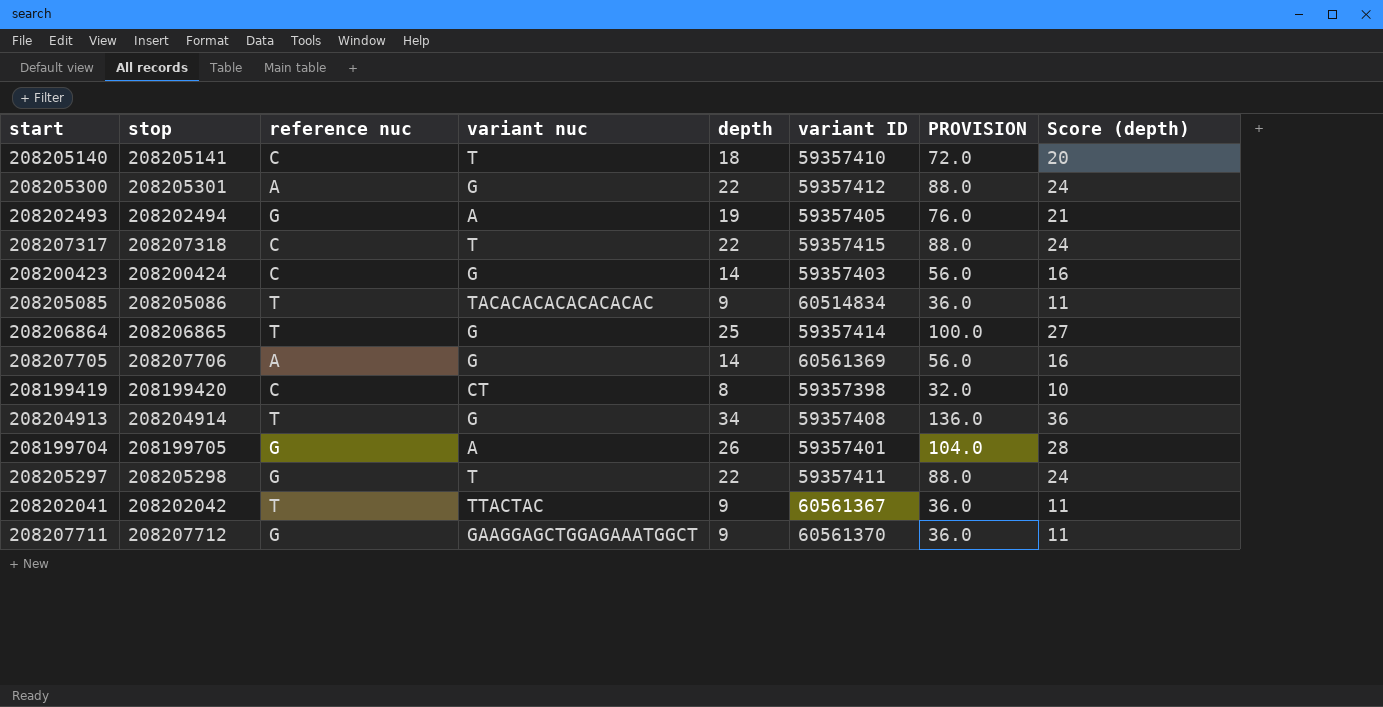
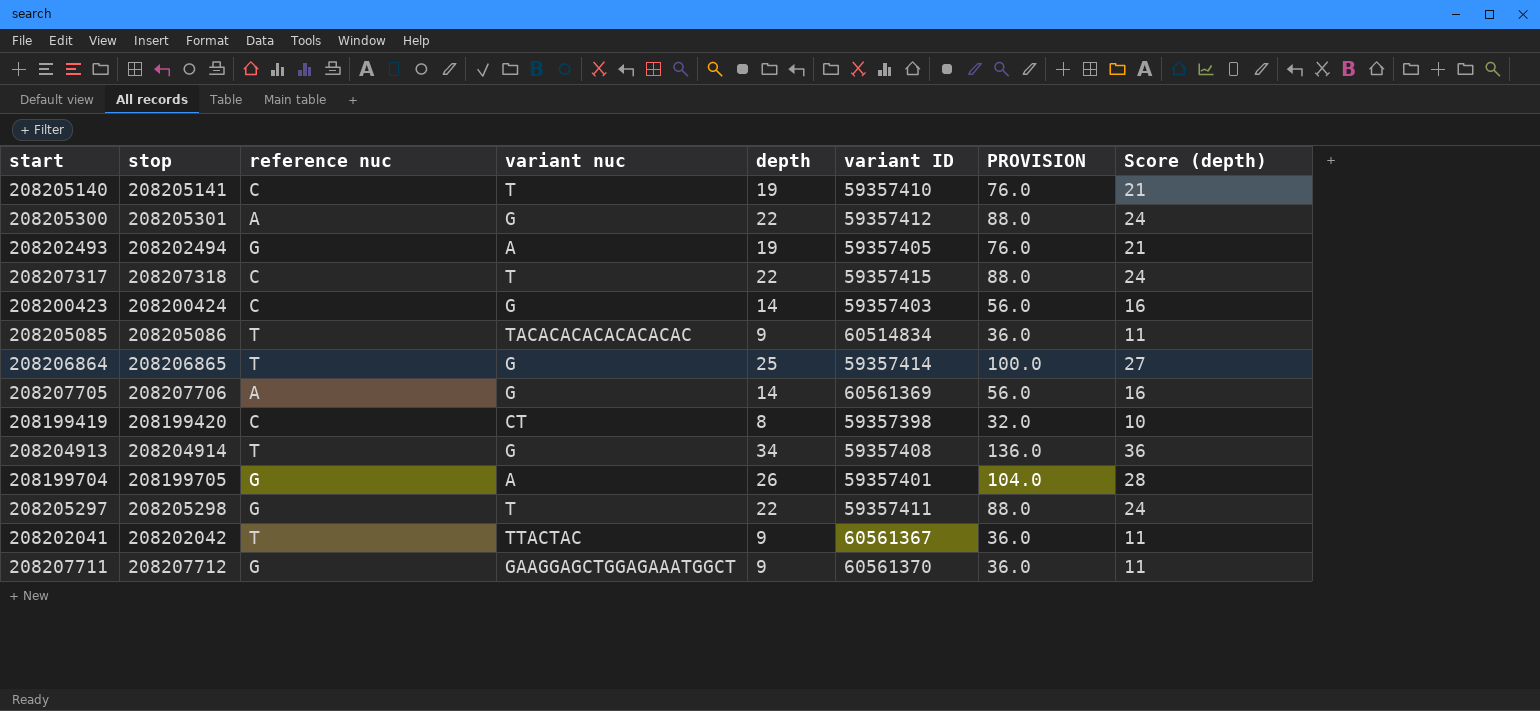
208205140 | depth: 18 -> 19
208205140 | PROVISION: 72.0 -> 76.0
208205140 | Score (depth): 20 -> 21

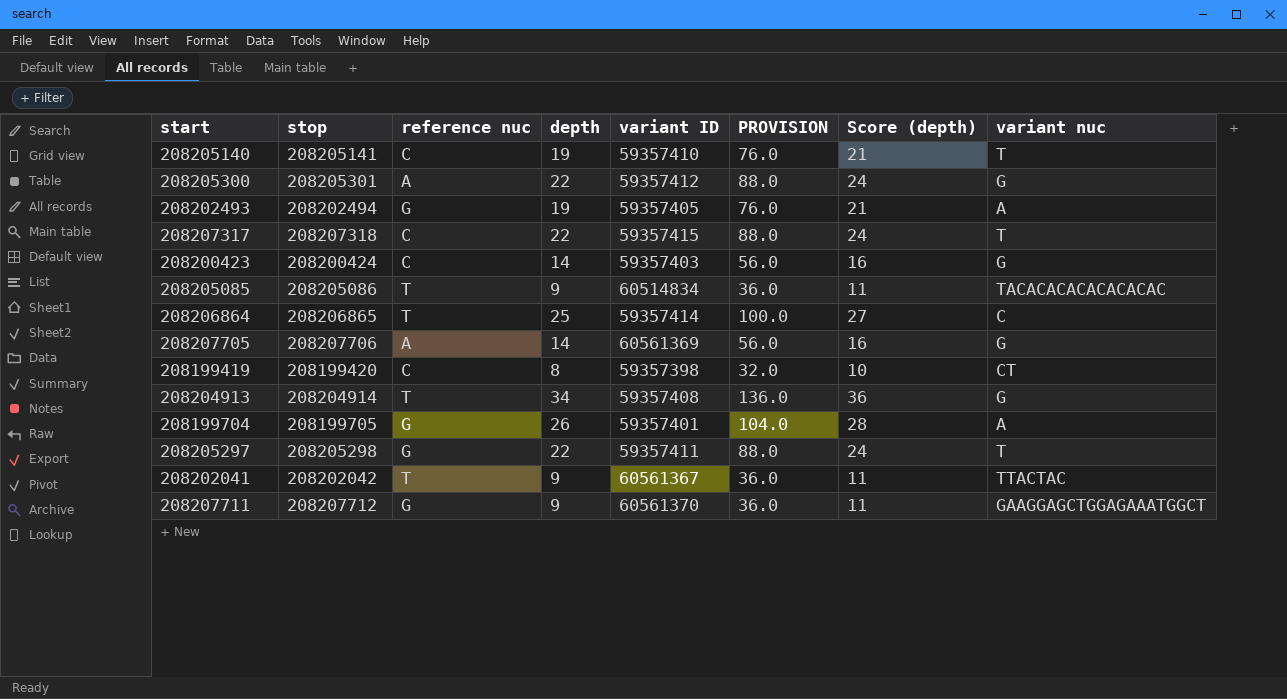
column variant nuc | position: 4 -> 8
208206864 | variant nuc: G -> C

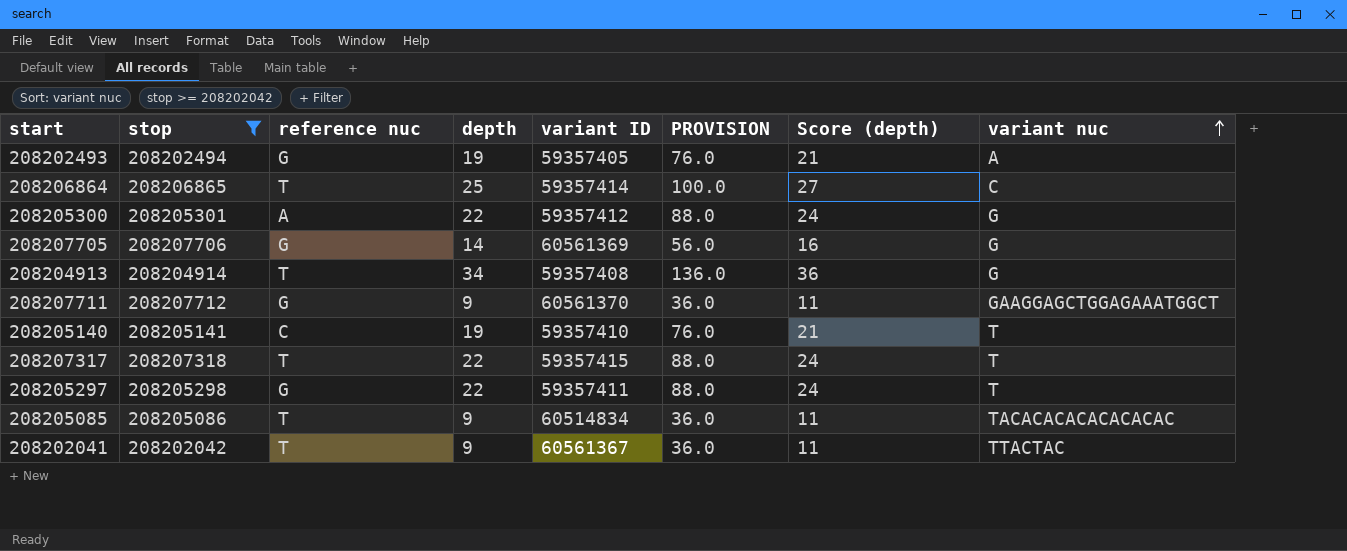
filter: none -> stop >= 208202042
row order: none -> variant nuc ascending
208207705 | reference nuc: A -> G
208207317 | reference nuc: C -> T

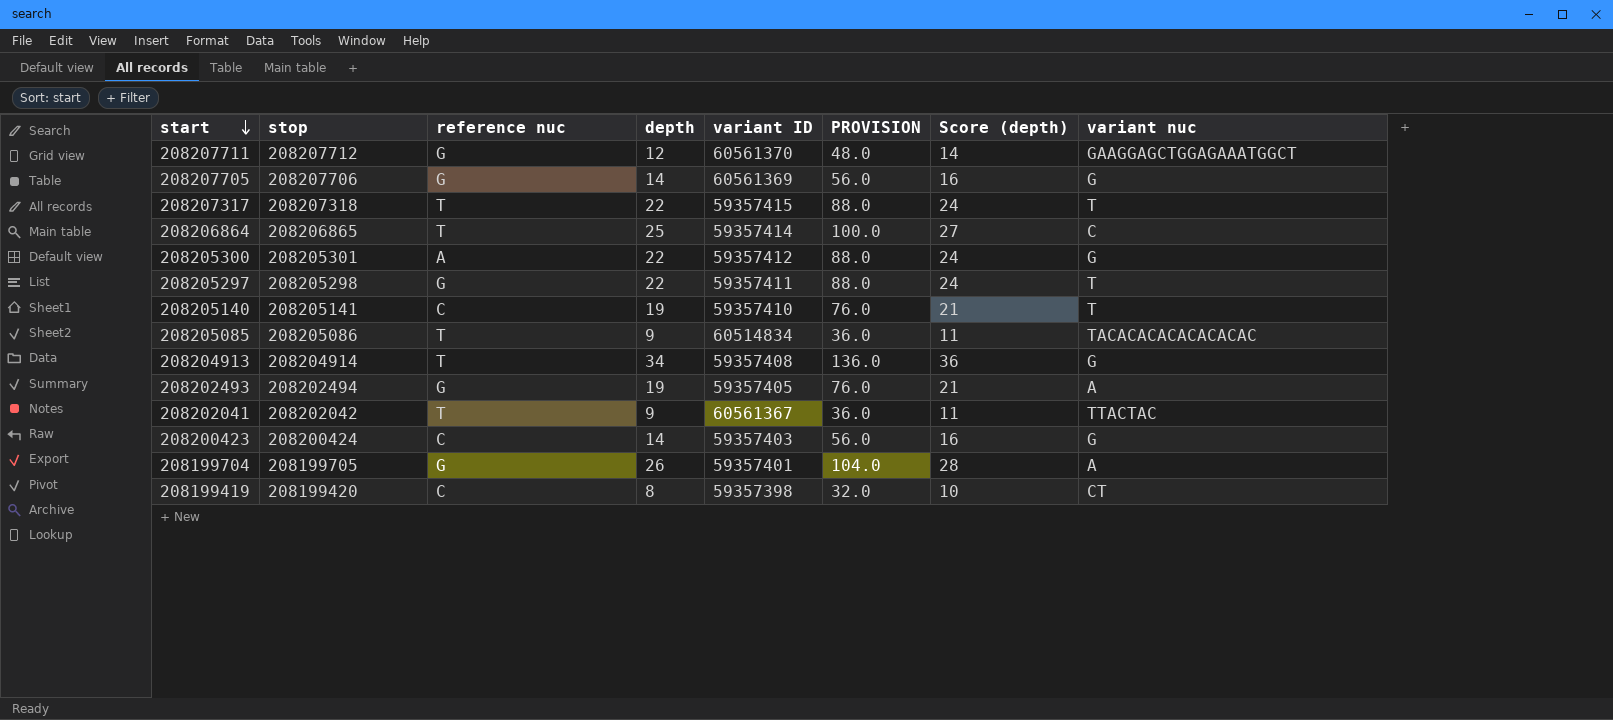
filter: stop >= 208202042 -> none
row order: variant nuc ascending -> start descending
208207711 | depth: 9 -> 12
208207711 | PROVISION: 36.0 -> 48.0
208207711 | Score (depth): 11 -> 14

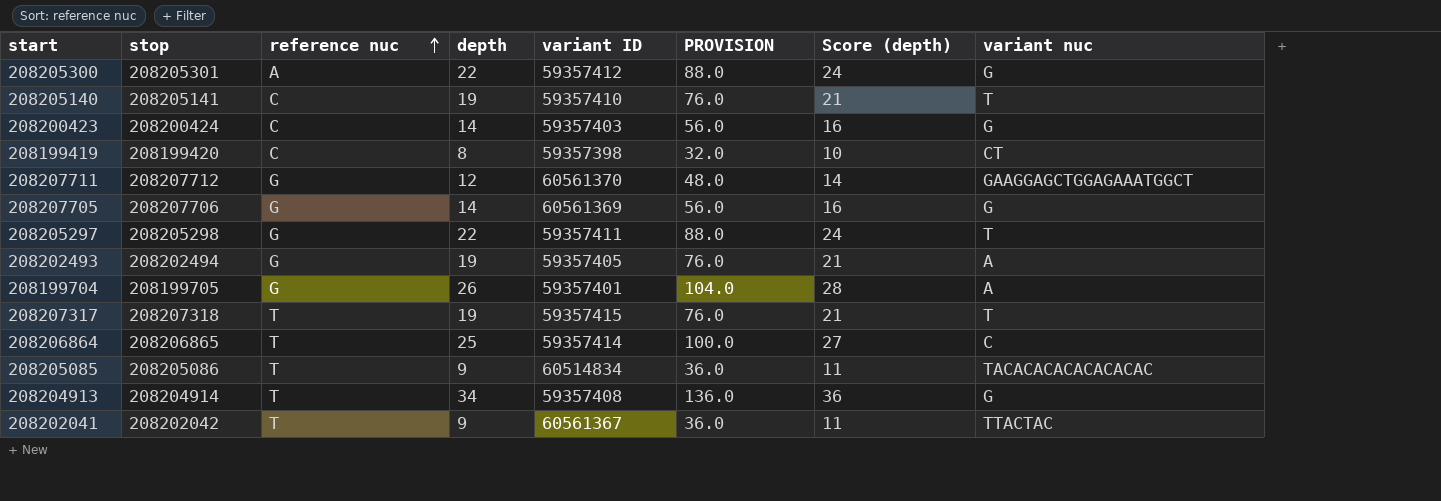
row order: start descending -> reference nuc ascending
208207317 | depth: 22 -> 19
208207317 | PROVISION: 88.0 -> 76.0
208207317 | Score (depth): 24 -> 21

